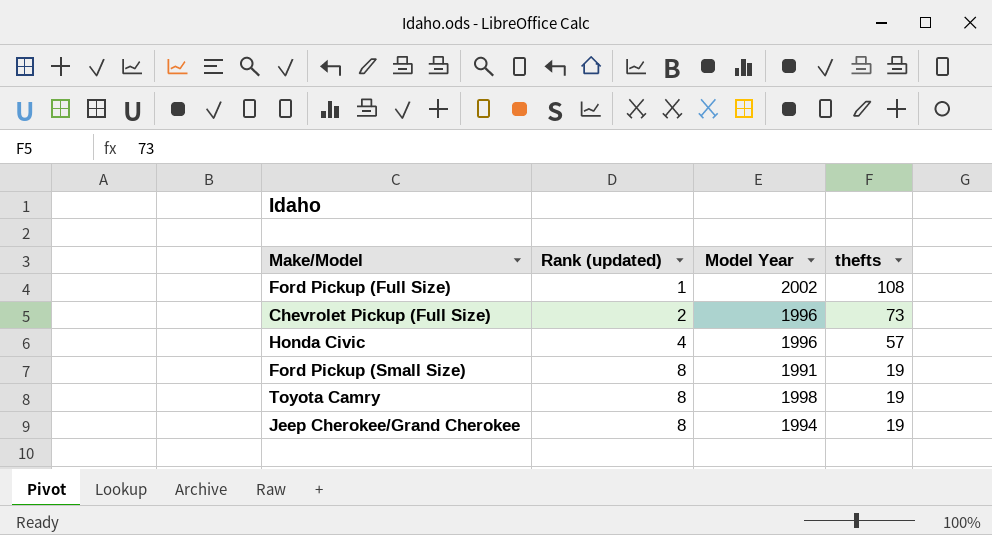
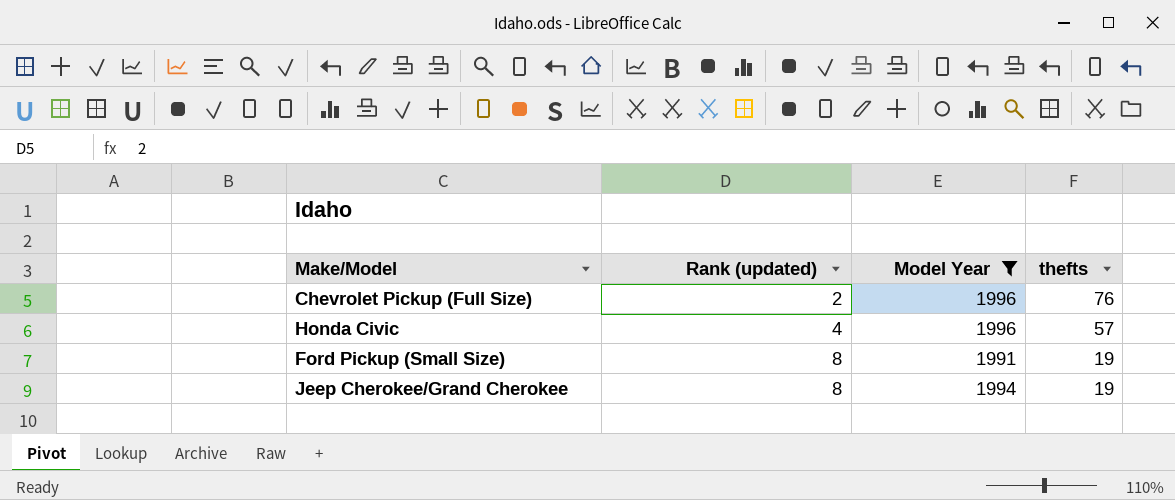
filter: none -> Model Year <= 1996
Chevrolet Pickup (Full Size) | thefts: 73 -> 76

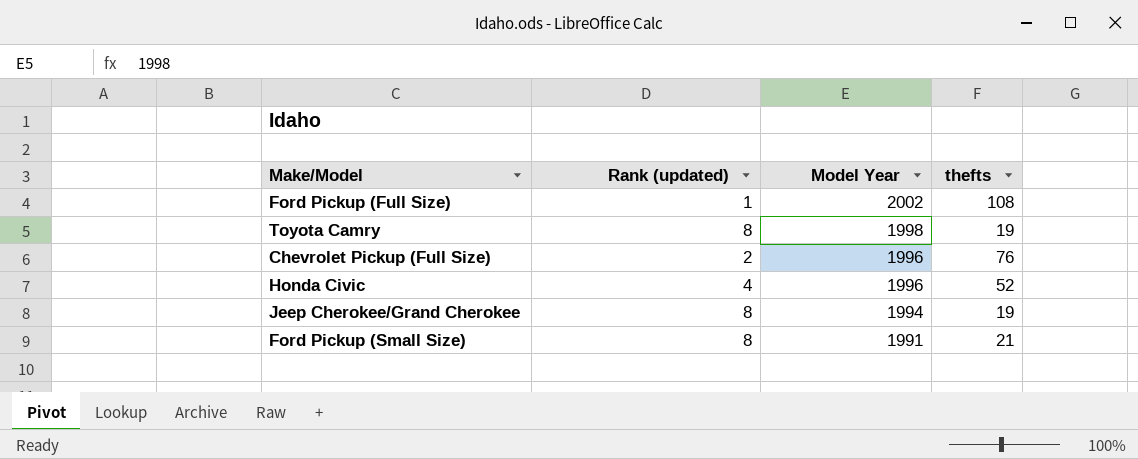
filter: Model Year <= 1996 -> none
row order: Rank (updated) ascending -> Model Year descending
Honda Civic | thefts: 57 -> 52
Ford Pickup (Small Size) | thefts: 19 -> 21

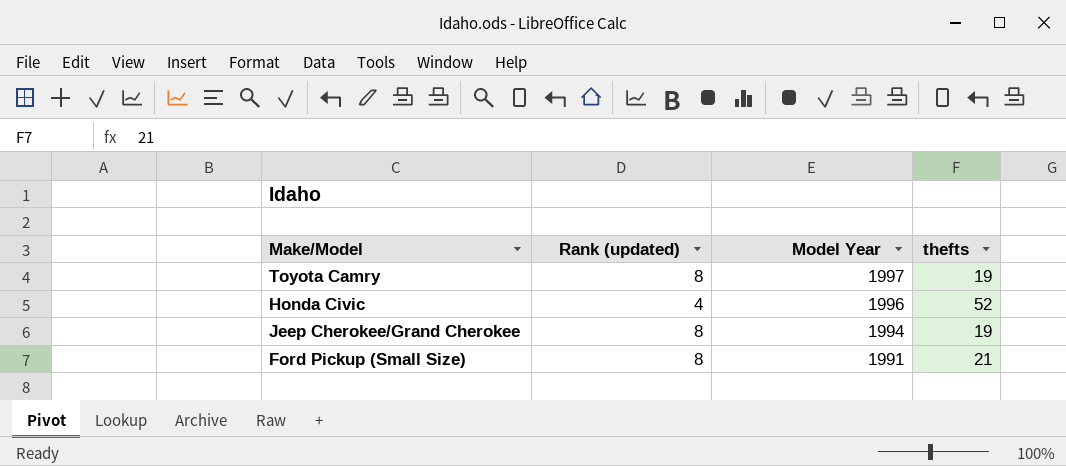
row Ford Pickup (Full Size): 1 | 2002 | 108 -> none
row Chevrolet Pickup (Full Size): 2 | 1996 | 76 -> none
Toyota Camry | Model Year: 1998 -> 1997

